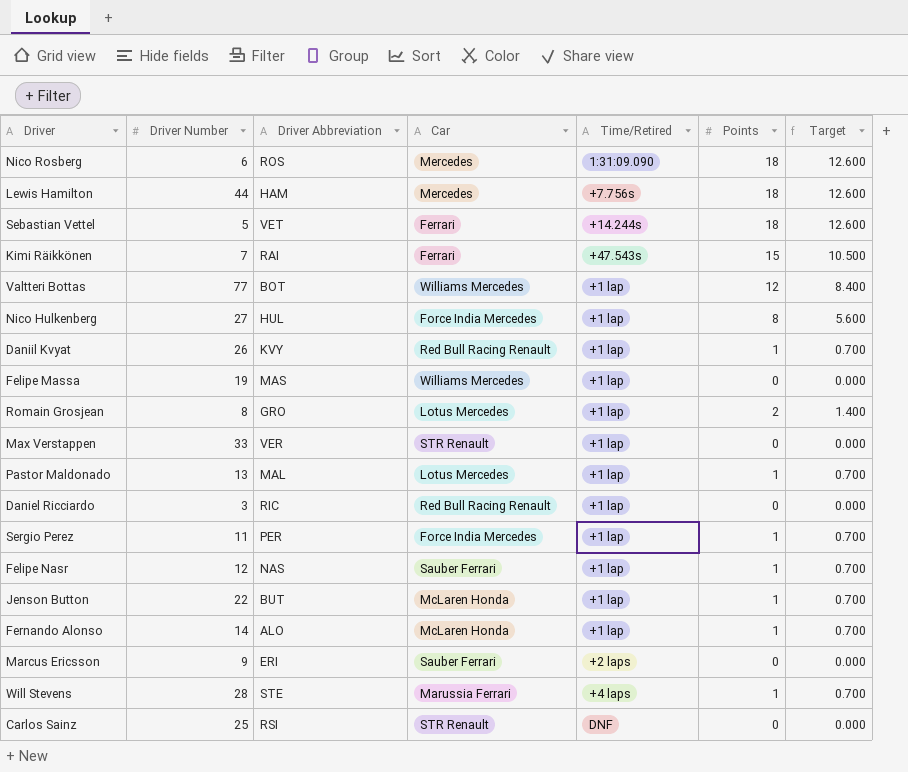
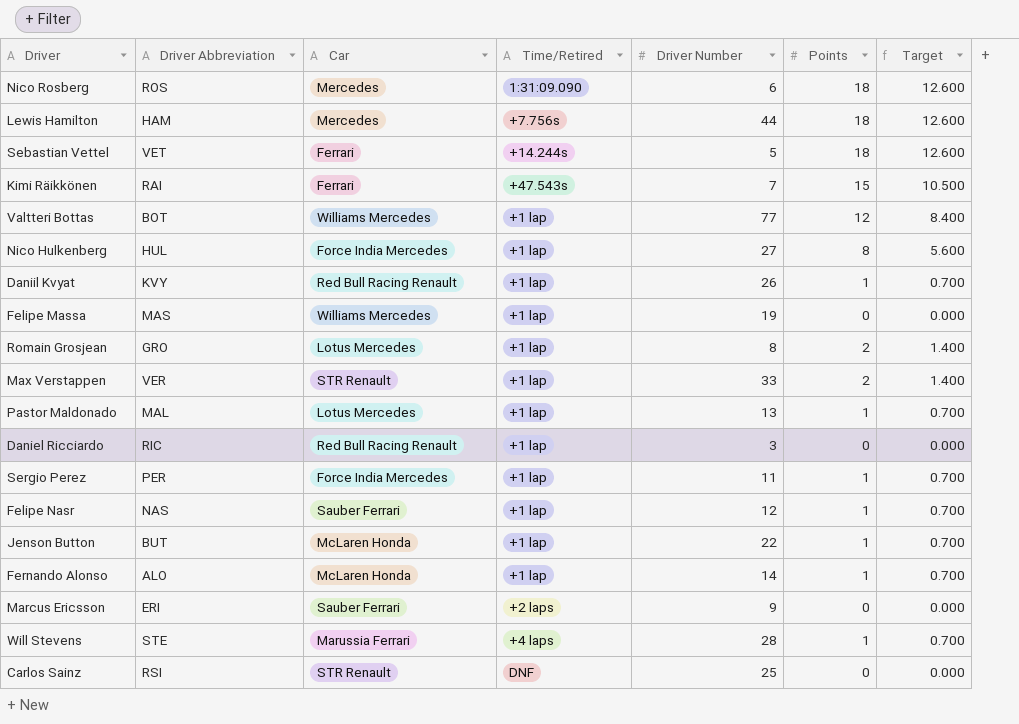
column Driver Number | position: 2 -> 5
Max Verstappen | Points: 0 -> 2
Max Verstappen | Target: 0.000 -> 1.400

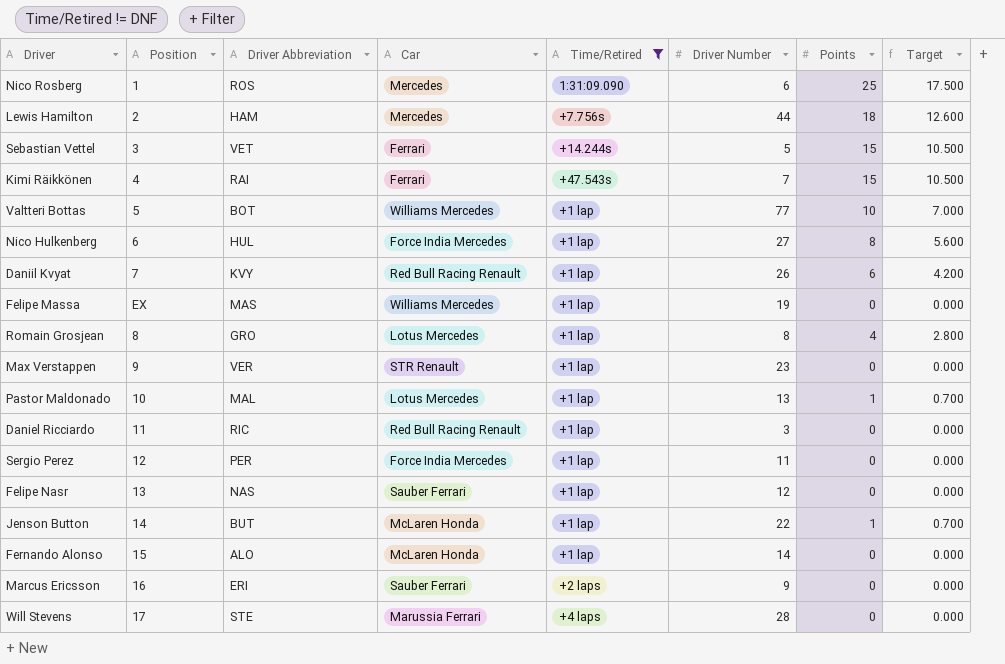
filter: none -> Time/Retired != DNF
column Position | position: none -> 2
Nico Rosberg | Points: 18 -> 25
Nico Rosberg | Target: 12.600 -> 17.500
Sebastian Vettel | Points: 18 -> 15
Sebastian Vettel | Target: 12.600 -> 10.500
Valtteri Bottas | Points: 12 -> 10
Valtteri Bottas | Target: 8.400 -> 7.000
Daniil Kvyat | Points: 1 -> 6
Daniil Kvyat | Target: 0.700 -> 4.200
Romain Grosjean | Points: 2 -> 4
Romain Grosjean | Target: 1.400 -> 2.800
Max Verstappen | Driver Number: 33 -> 23
Max Verstappen | Points: 2 -> 0
Max Verstappen | Target: 1.400 -> 0.000
Sergio Perez | Points: 1 -> 0
Sergio Perez | Target: 0.700 -> 0.000
Felipe Nasr | Points: 1 -> 0
Felipe Nasr | Target: 0.700 -> 0.000
Fernando Alonso | Points: 1 -> 0
Fernando Alonso | Target: 0.700 -> 0.000
Will Stevens | Points: 1 -> 0
Will Stevens | Target: 0.700 -> 0.000

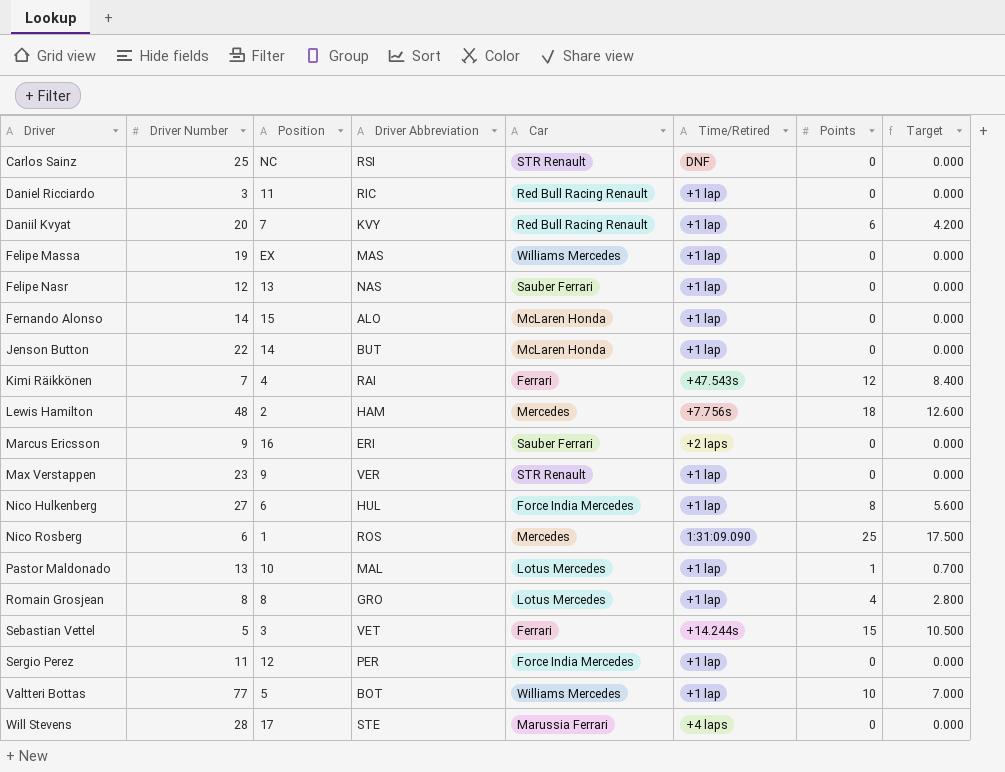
filter: Time/Retired != DNF -> none
row order: none -> Driver ascending
column Driver Number | position: 6 -> 2
Daniil Kvyat | Driver Number: 26 -> 20
Jenson Button | Points: 1 -> 0
Jenson Button | Target: 0.700 -> 0.000
Kimi Räikkönen | Points: 15 -> 12
Kimi Räikkönen | Target: 10.500 -> 8.400
Lewis Hamilton | Driver Number: 44 -> 48

